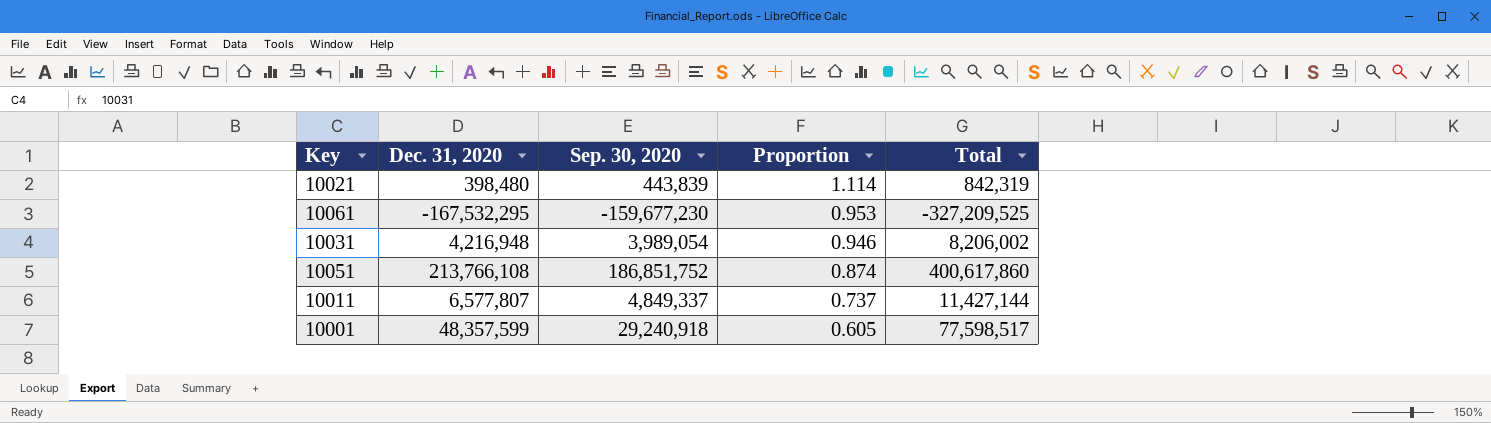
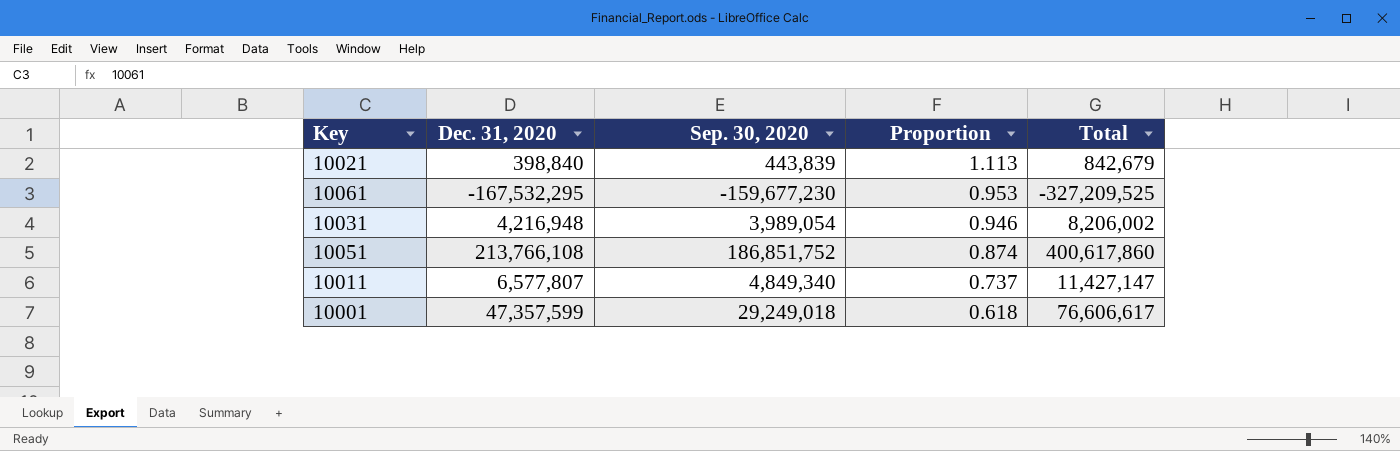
10021 | Dec. 31, 2020: 398,480 -> 398,840
10021 | Proportion: 1.114 -> 1.113
10021 | Total: 842,319 -> 842,679
10011 | Sep. 30, 2020: 4,849,337 -> 4,849,340
10011 | Total: 11,427,144 -> 11,427,147
10001 | Dec. 31, 2020: 48,357,599 -> 47,357,599
10001 | Sep. 30, 2020: 29,240,918 -> 29,249,018
10001 | Proportion: 0.605 -> 0.618
10001 | Total: 77,598,517 -> 76,606,617

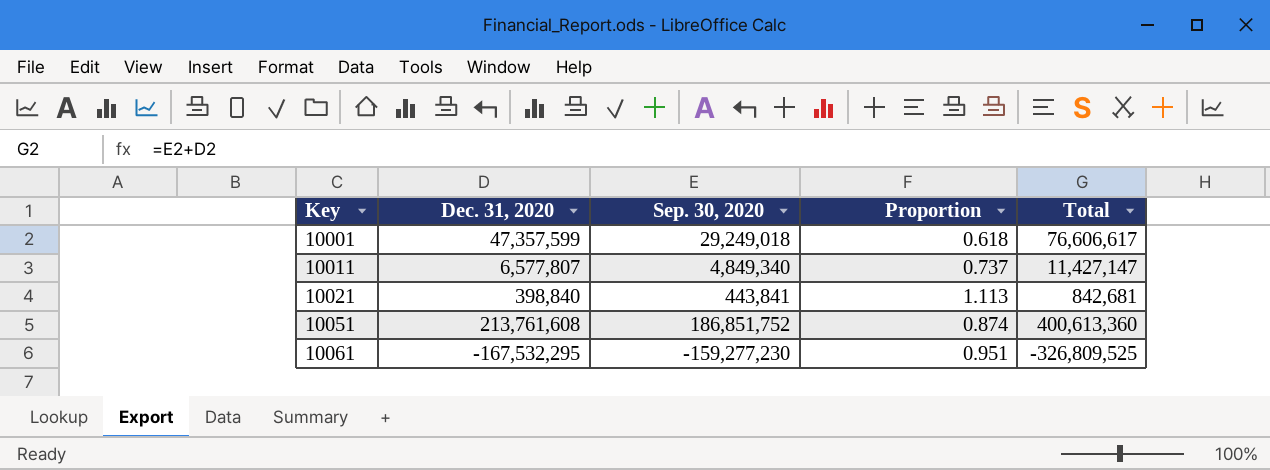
row order: Proportion descending -> Key ascending
row 10031: 4,216,948 | 3,989,054 | 0.946 | 8,206,002 -> none
10021 | Sep. 30, 2020: 443,839 -> 443,841
10021 | Total: 842,679 -> 842,681
10051 | Dec. 31, 2020: 213,766,108 -> 213,761,608
10051 | Total: 400,617,860 -> 400,613,360
10061 | Sep. 30, 2020: -159,677,230 -> -159,277,230
10061 | Proportion: 0.953 -> 0.951
10061 | Total: -327,209,525 -> -326,809,525

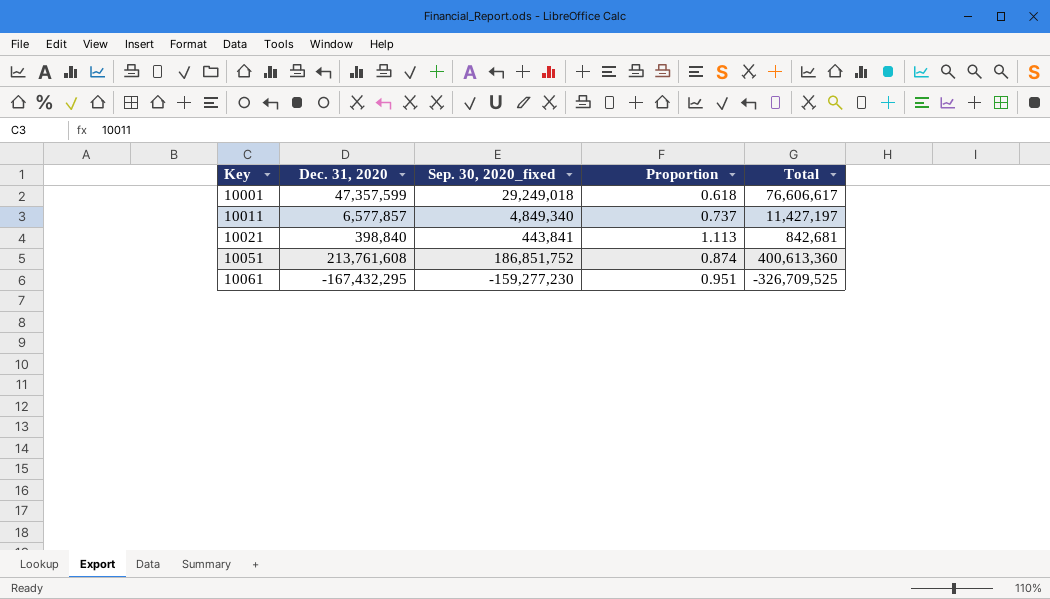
column name: Sep. 30, 2020 -> Sep. 30, 2020_fixed
10011 | Dec. 31, 2020: 6,577,807 -> 6,577,857
10011 | Total: 11,427,147 -> 11,427,197
10061 | Dec. 31, 2020: -167,532,295 -> -167,432,295
10061 | Total: -326,809,525 -> -326,709,525

